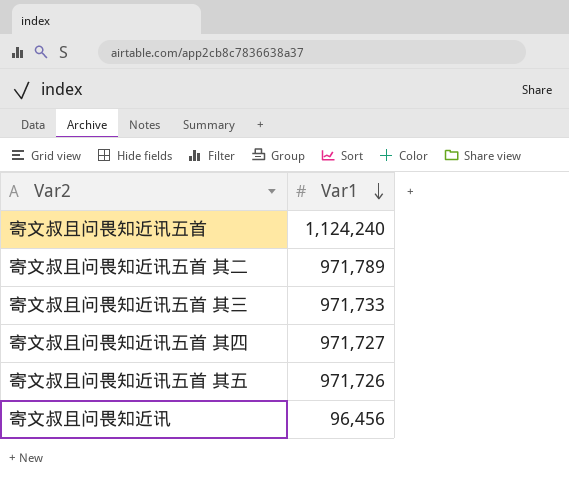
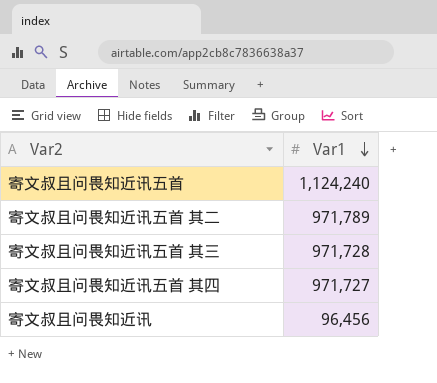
row 寄文叔且问畏知近讯五首 其五: 971,726 -> none
寄文叔且问畏知近讯五首 其三 | Var1: 971,733 -> 971,728

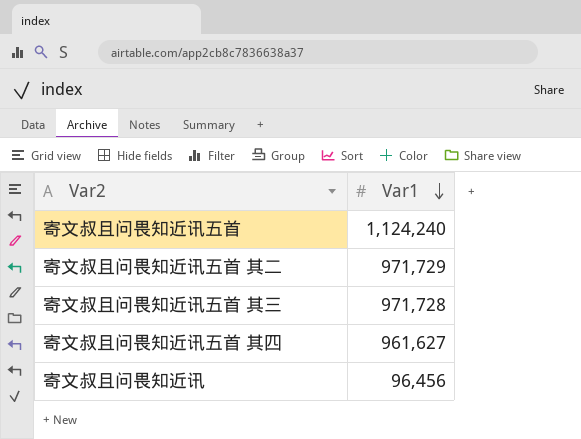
寄文叔且问畏知近讯五首 其二 | Var1: 971,789 -> 971,729
寄文叔且问畏知近讯五首 其四 | Var1: 971,727 -> 961,627

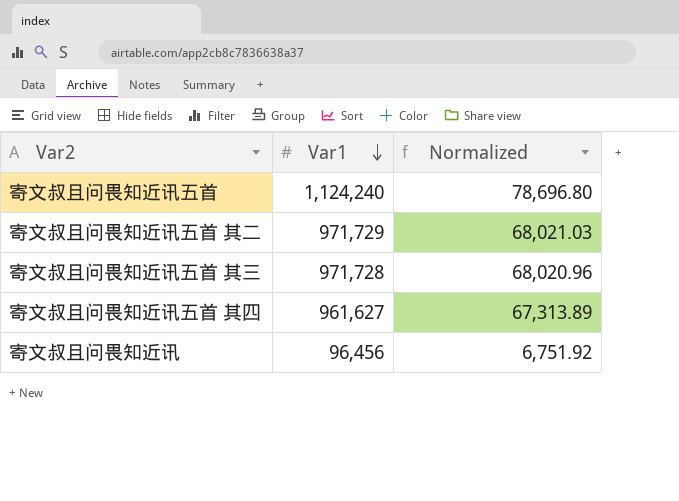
column Normalized | formula: none -> [Var1] * 0.07

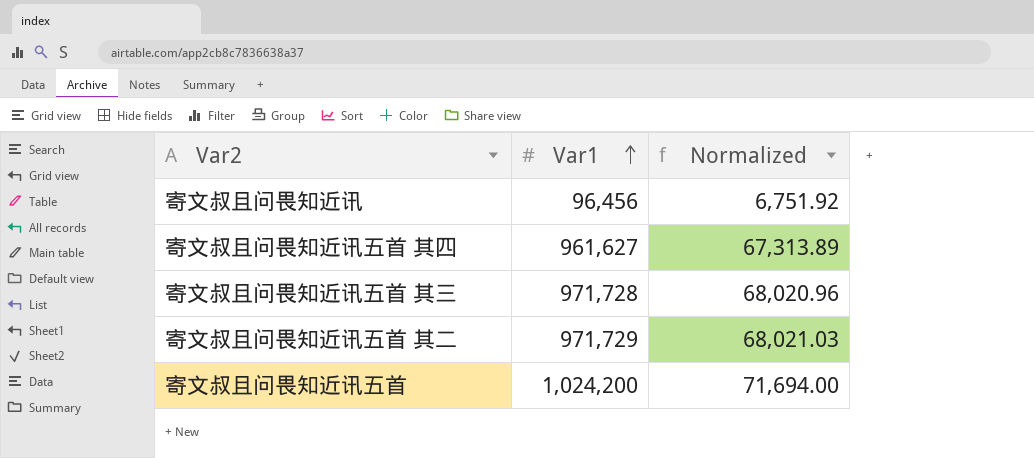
row order: Var1 descending -> Var1 ascending
寄文叔且问畏知近讯五首 | Var1: 1,124,240 -> 1,024,200
寄文叔且问畏知近讯五首 | Normalized: 78,696.80 -> 71,694.00

